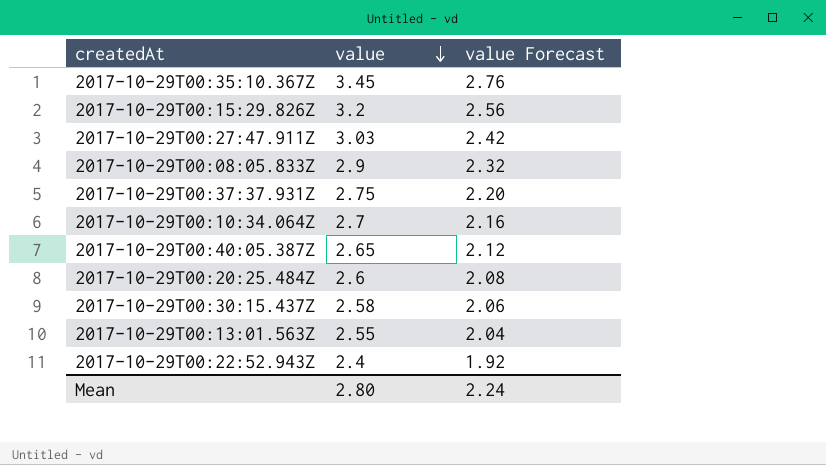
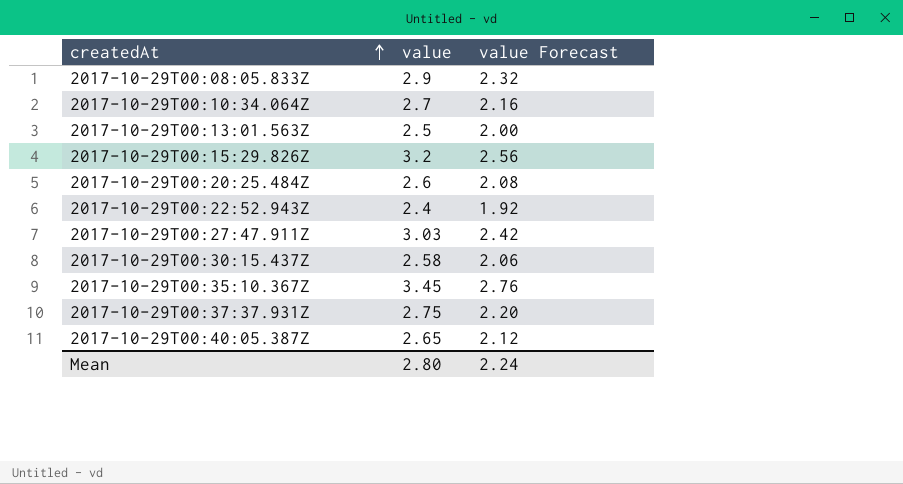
row order: value descending -> createdAt ascending
2017-10-29T00:13:01.563Z | value: 2.55 -> 2.5
2017-10-29T00:13:01.563Z | value Forecast: 2.04 -> 2.00

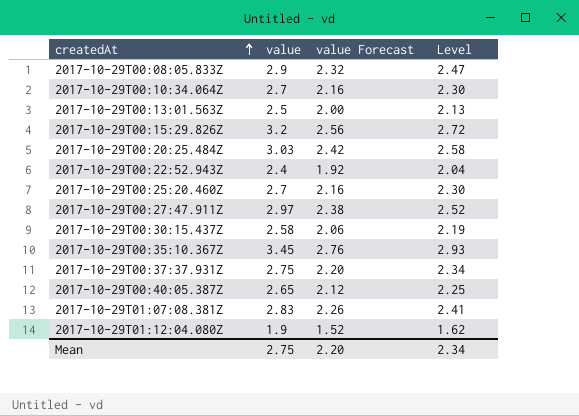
column Level | formula: none -> [value] * 0.85
2017-10-29T00:20:25.484Z | value: 2.6 -> 3.03
2017-10-29T00:20:25.484Z | value Forecast: 2.08 -> 2.42
row 2017-10-29T00:25:20.460Z: none -> 2.7 | 2.16 | 2.30
2017-10-29T00:27:47.911Z | value: 3.03 -> 2.97
2017-10-29T00:27:47.911Z | value Forecast: 2.42 -> 2.38
row 2017-10-29T01:07:08.381Z: none -> 2.83 | 2.26 | 2.41
row 2017-10-29T01:12:04.080Z: none -> 1.9 | 1.52 | 1.62
Mean | value: 2.80 -> 2.75
Mean | value Forecast: 2.24 -> 2.20

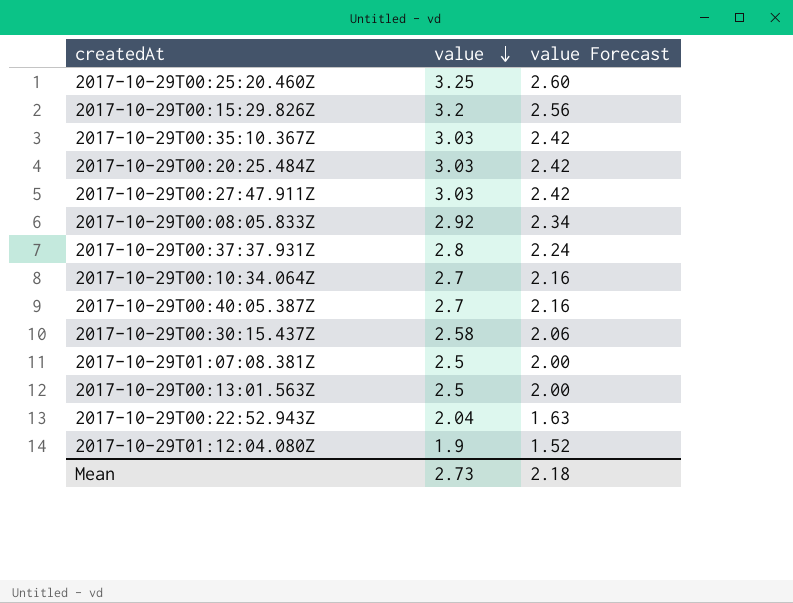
row order: createdAt ascending -> value descending
column Level | formula: [value] * 0.85 -> none
2017-10-29T00:25:20.460Z | value: 2.7 -> 3.25
2017-10-29T00:25:20.460Z | value Forecast: 2.16 -> 2.60
2017-10-29T00:35:10.367Z | value: 3.45 -> 3.03
2017-10-29T00:35:10.367Z | value Forecast: 2.76 -> 2.42
2017-10-29T00:27:47.911Z | value: 2.97 -> 3.03
2017-10-29T00:27:47.911Z | value Forecast: 2.38 -> 2.42
2017-10-29T00:08:05.833Z | value: 2.9 -> 2.92
2017-10-29T00:08:05.833Z | value Forecast: 2.32 -> 2.34
2017-10-29T00:37:37.931Z | value: 2.75 -> 2.8
2017-10-29T00:37:37.931Z | value Forecast: 2.20 -> 2.24
2017-10-29T00:40:05.387Z | value: 2.65 -> 2.7
2017-10-29T00:40:05.387Z | value Forecast: 2.12 -> 2.16
2017-10-29T01:07:08.381Z | value: 2.83 -> 2.5
2017-10-29T01:07:08.381Z | value Forecast: 2.26 -> 2.00
2017-10-29T00:22:52.943Z | value: 2.4 -> 2.04
2017-10-29T00:22:52.943Z | value Forecast: 1.92 -> 1.63
Mean | value: 2.75 -> 2.73
Mean | value Forecast: 2.20 -> 2.18

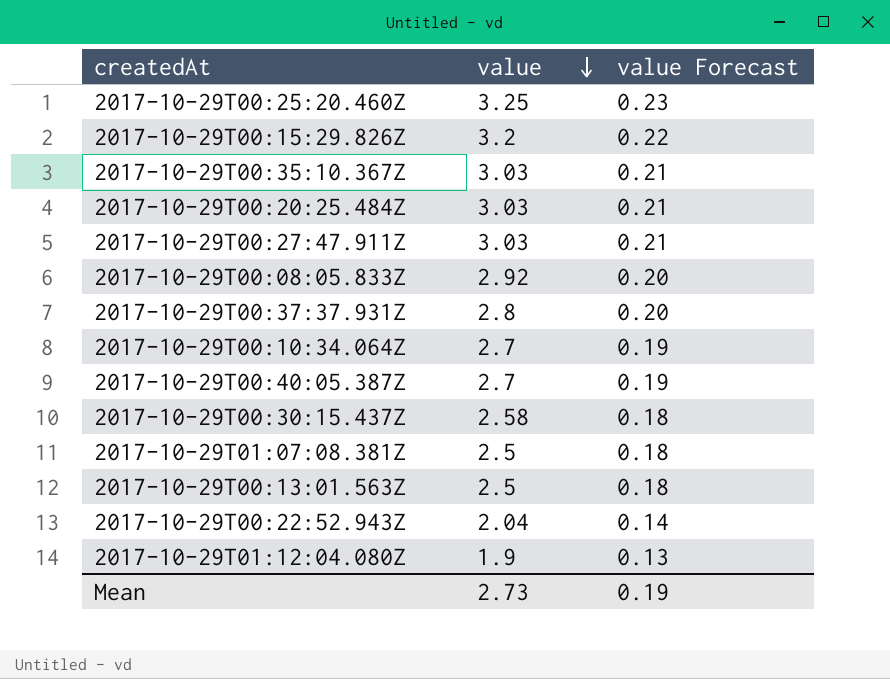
column value Forecast | formula: [value] * 0.8 -> [value] * 0.07
Mean | value Forecast: 2.18 -> 0.19

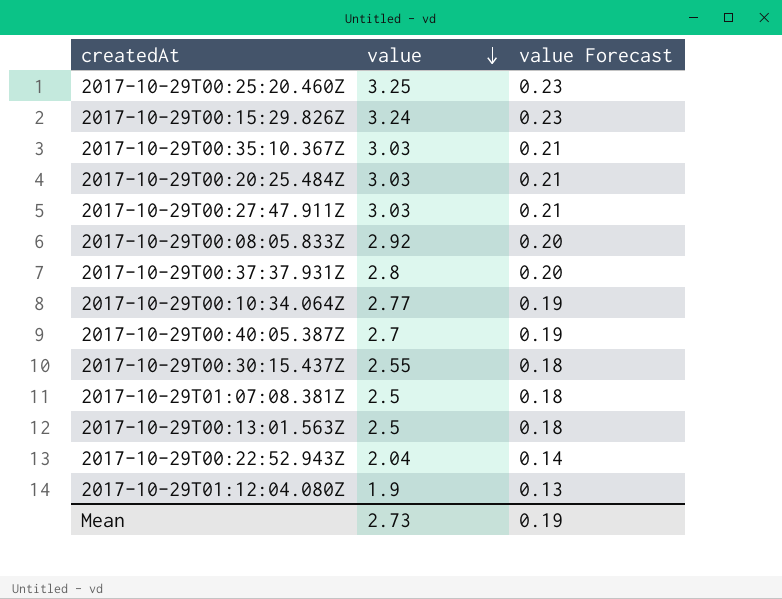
2017-10-29T00:15:29.826Z | value: 3.2 -> 3.24
2017-10-29T00:15:29.826Z | value Forecast: 0.22 -> 0.23
2017-10-29T00:10:34.064Z | value: 2.7 -> 2.77
2017-10-29T00:30:15.437Z | value: 2.58 -> 2.55

